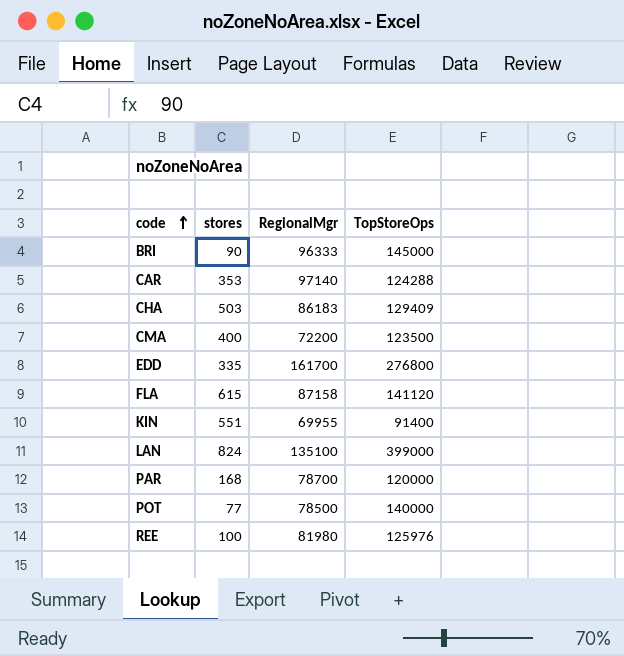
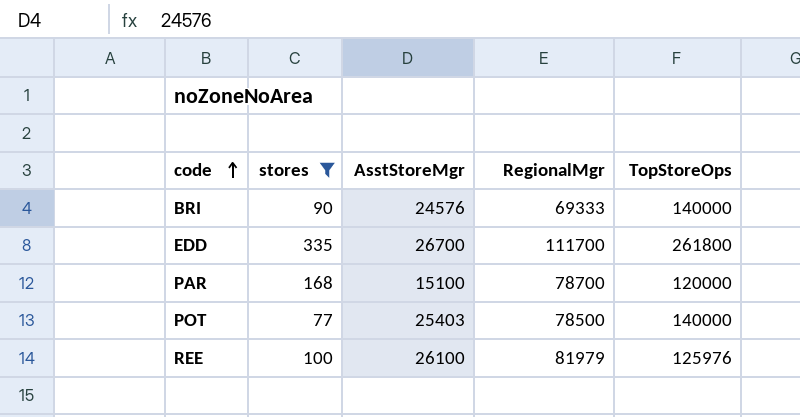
filter: none -> stores <= 335
column AsstStoreMgr | position: none -> 3
BRI | RegionalMgr: 96333 -> 69333
BRI | TopStoreOps: 145000 -> 140000
EDD | RegionalMgr: 161700 -> 111700
EDD | TopStoreOps: 276800 -> 261800
REE | RegionalMgr: 81980 -> 81979

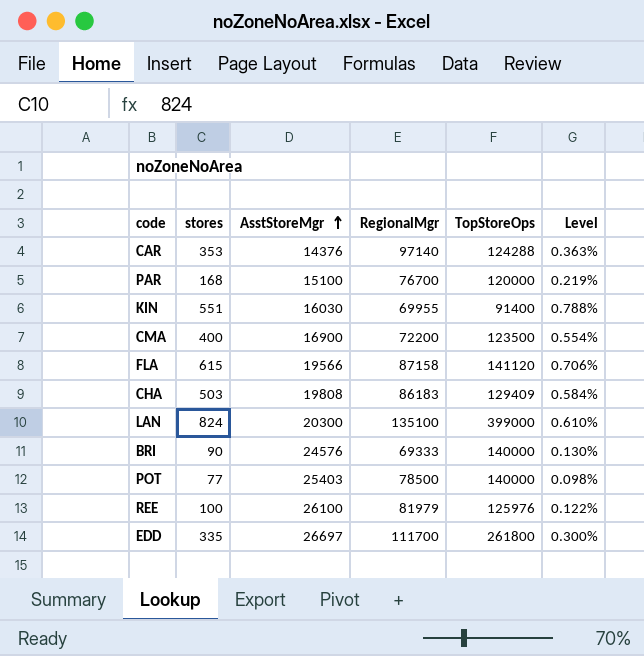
filter: stores <= 335 -> none
row order: code ascending -> AsstStoreMgr ascending
column Level | formula: none -> [stores] / [RegionalMgr]
PAR | RegionalMgr: 78700 -> 76700
EDD | AsstStoreMgr: 26700 -> 26697

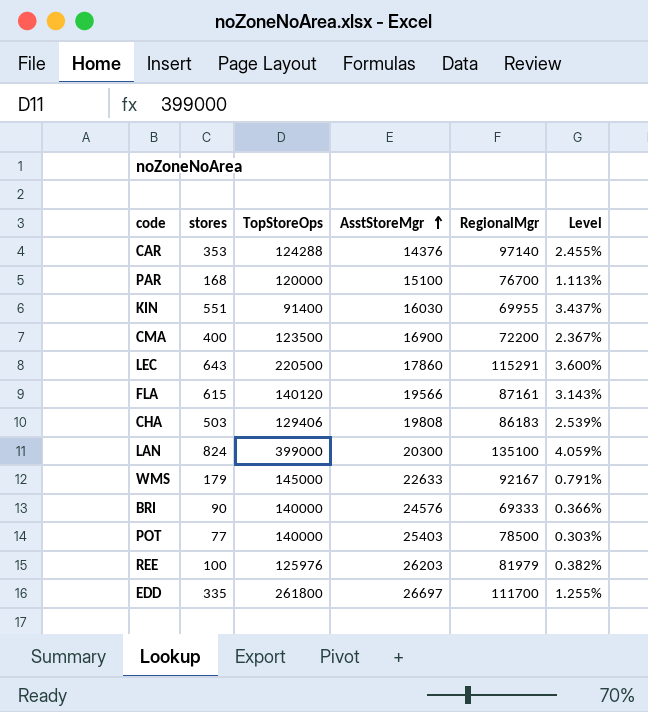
column TopStoreOps | position: 5 -> 3
column Level | formula: [stores] / [RegionalMgr] -> [stores] / [AsstStoreMgr]
row LEC: none -> 643 | 220500 | 17860 | 115291 | 3.600%
FLA | TopStoreOps: 141120 -> 140120
FLA | RegionalMgr: 87158 -> 87161
CHA | TopStoreOps: 129409 -> 129406
row WMS: none -> 179 | 145000 | 22633 | 92167 | 0.791%
REE | AsstStoreMgr: 26100 -> 26203

